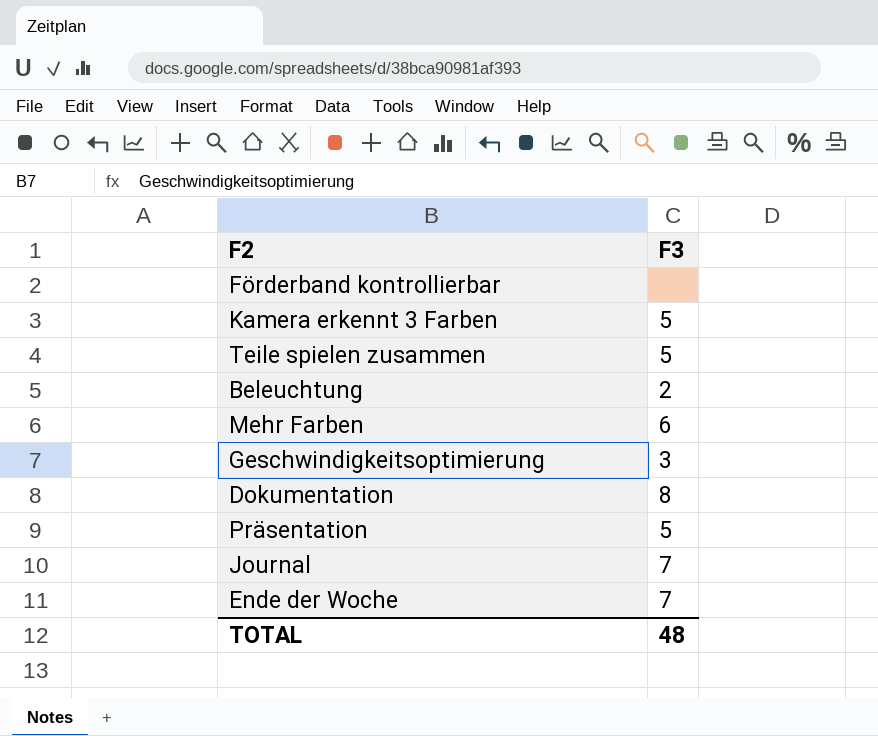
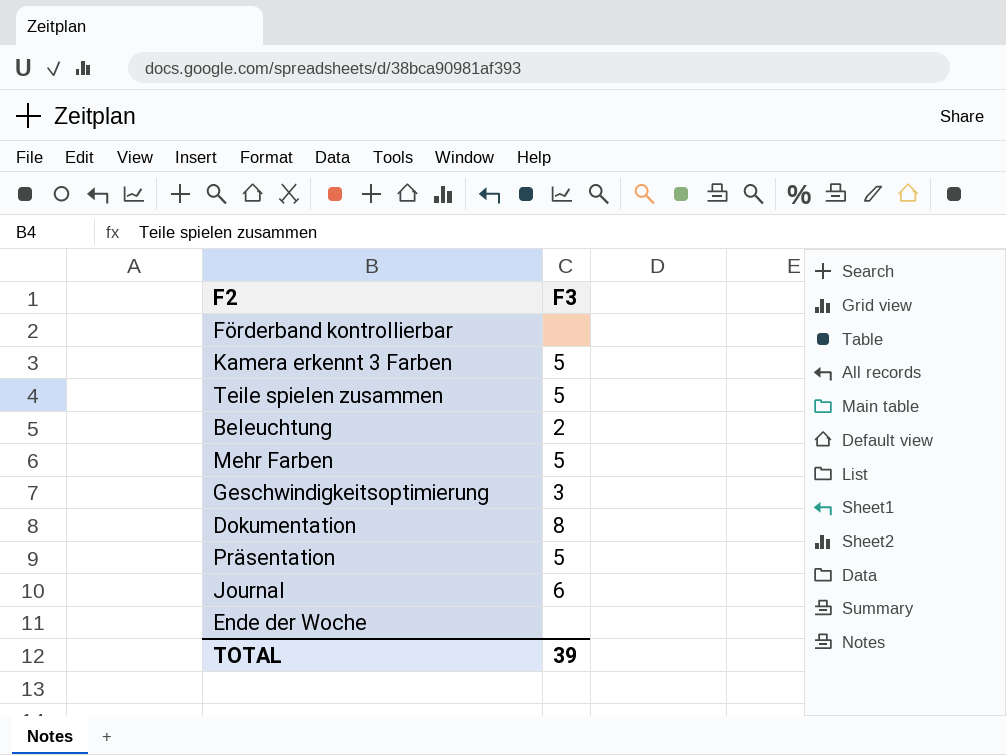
Mehr Farben | F3: 6 -> 5
Journal | F3: 7 -> 6
Ende der Woche | F3: 7 -> none
TOTAL | F3: 48 -> 39

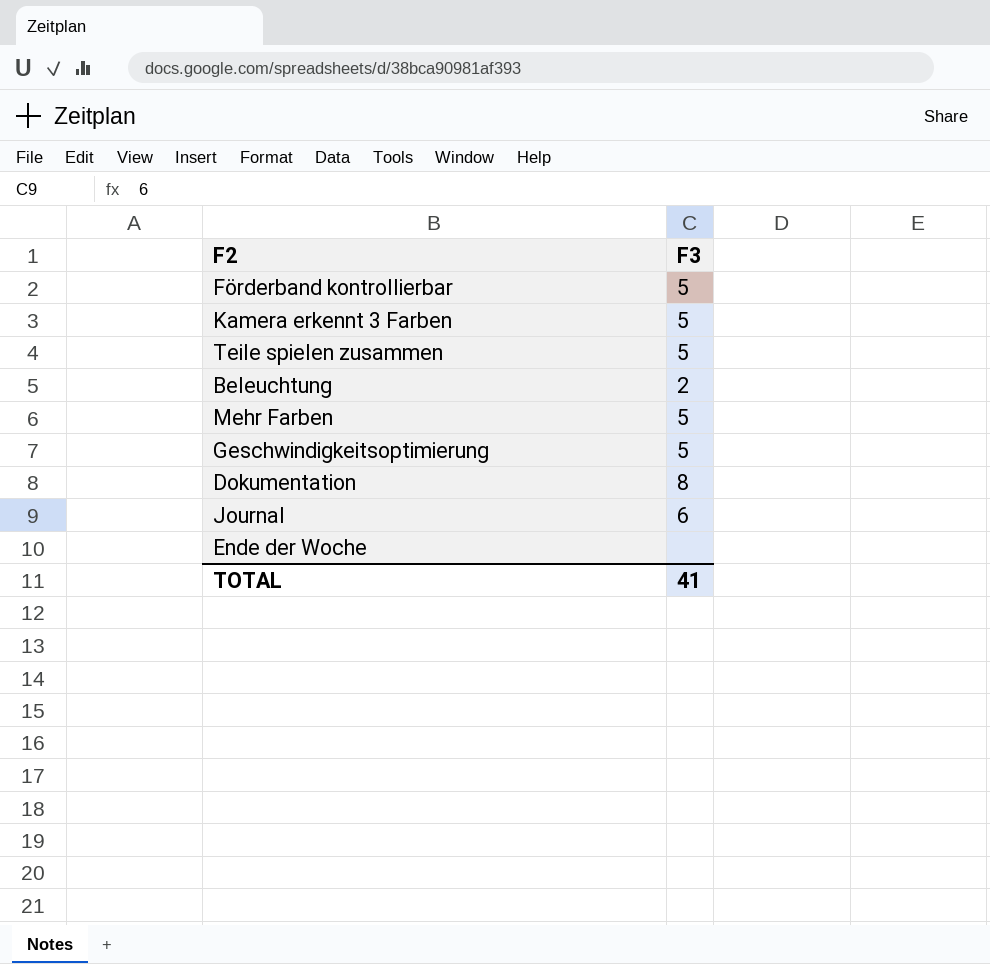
row Präsentation: 5 -> none
Förderband kontrollierbar | F3: none -> 5
Geschwindigkeitsoptimierung | F3: 3 -> 5
TOTAL | F3: 39 -> 41

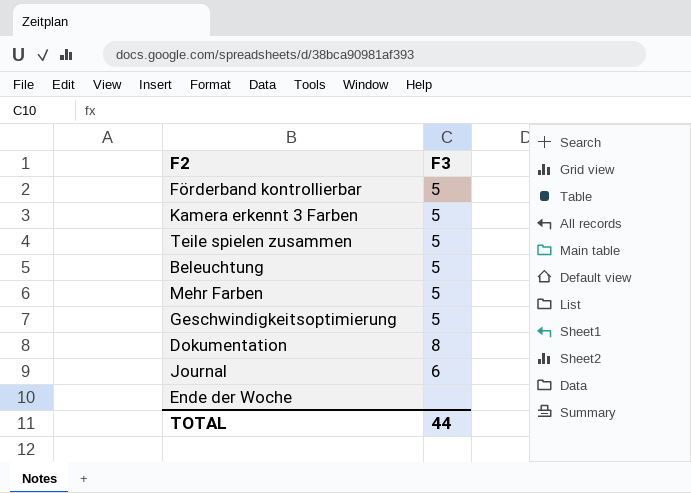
Beleuchtung | F3: 2 -> 5
TOTAL | F3: 41 -> 44

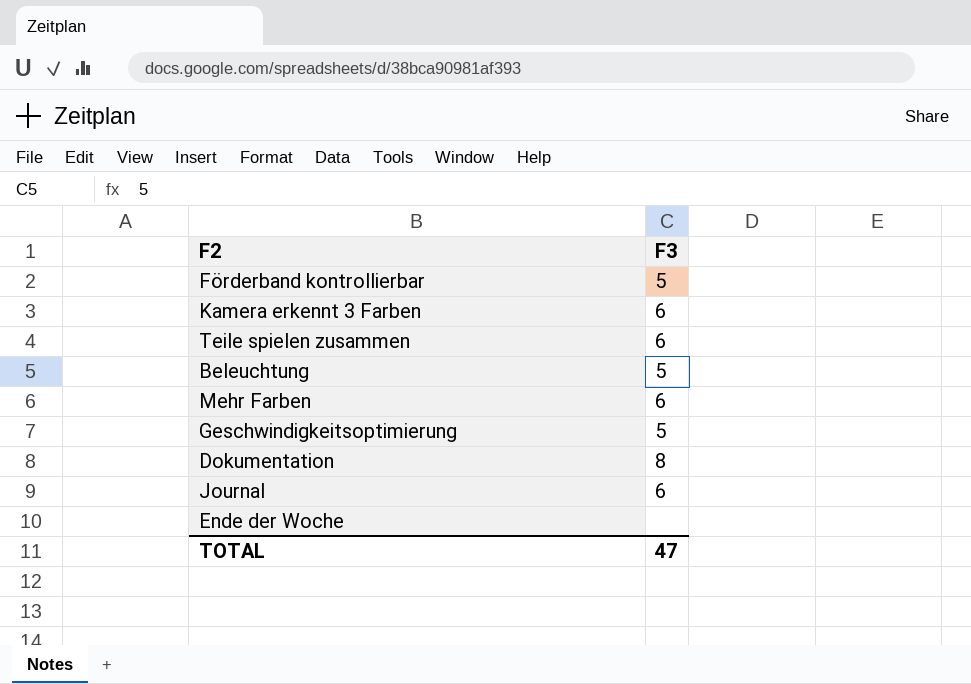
Kamera erkennt 3 Farben | F3: 5 -> 6
Teile spielen zusammen | F3: 5 -> 6
Mehr Farben | F3: 5 -> 6
TOTAL | F3: 44 -> 47

